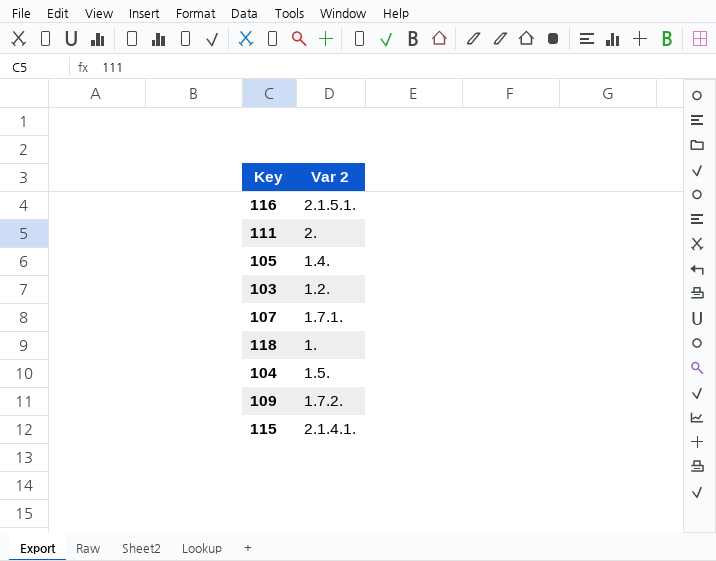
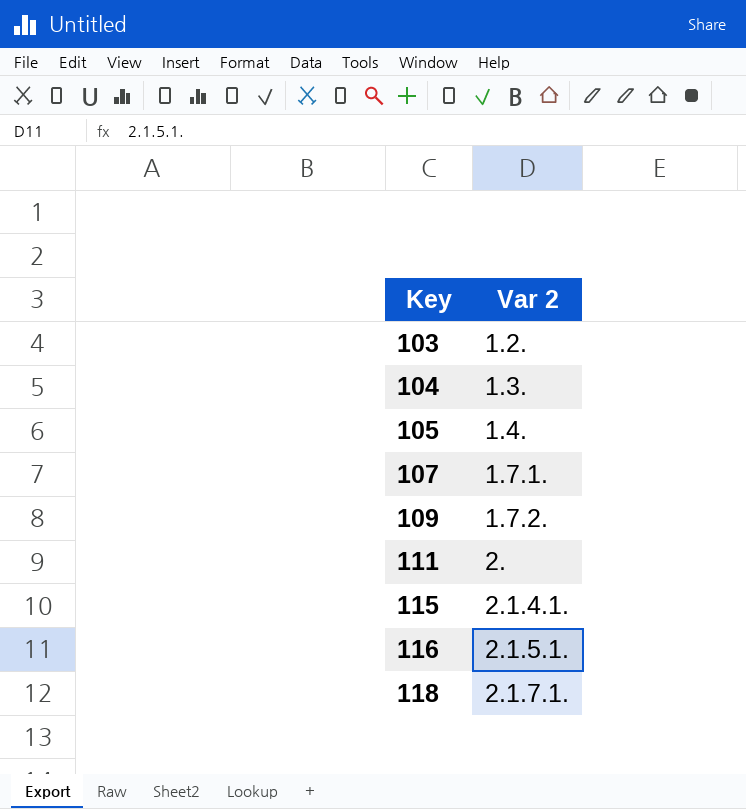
row order: none -> Key ascending
104 | Var 2: 1.5. -> 1.3.
118 | Var 2: 1. -> 2.1.7.1.

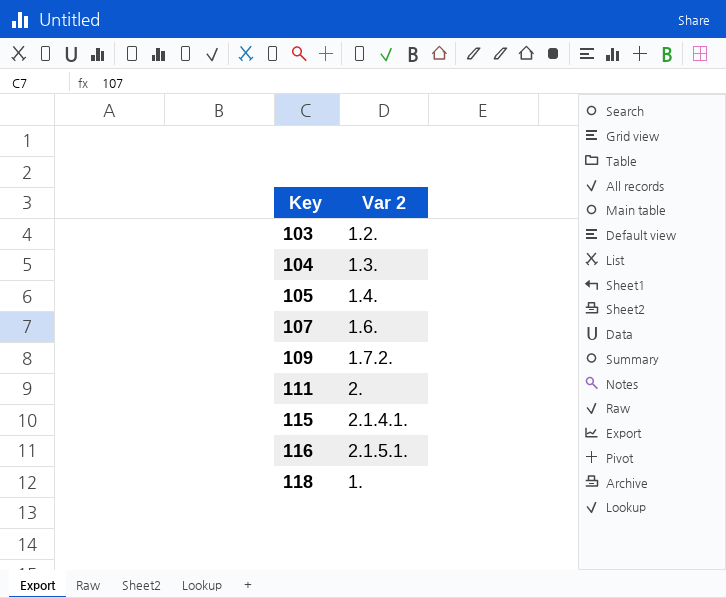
107 | Var 2: 1.7.1. -> 1.6.
118 | Var 2: 2.1.7.1. -> 1.

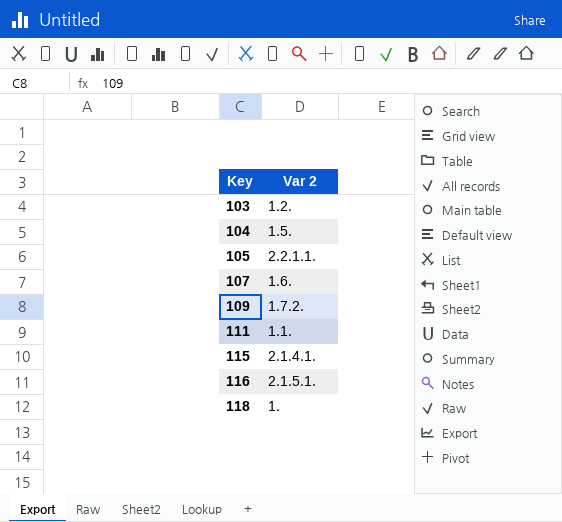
104 | Var 2: 1.3. -> 1.5.
105 | Var 2: 1.4. -> 2.2.1.1.
111 | Var 2: 2. -> 1.1.

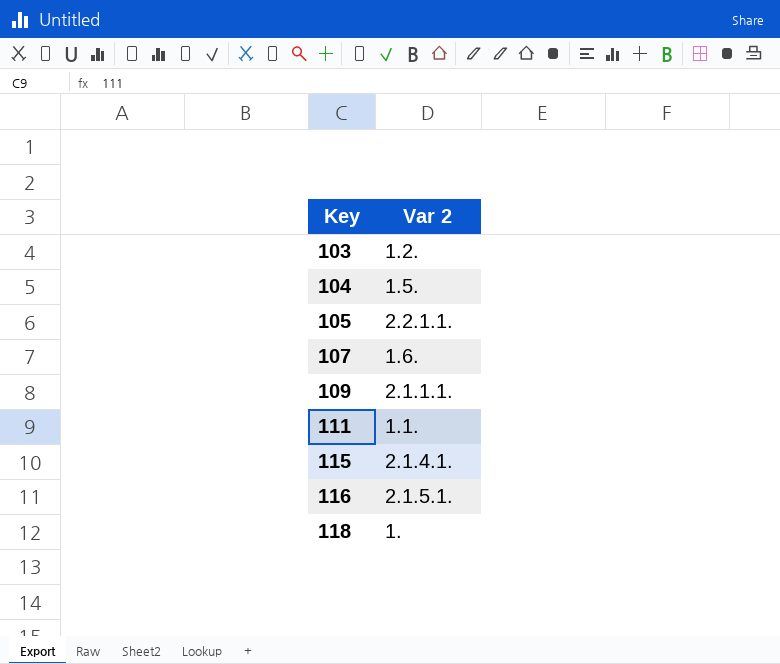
109 | Var 2: 1.7.2. -> 2.1.1.1.

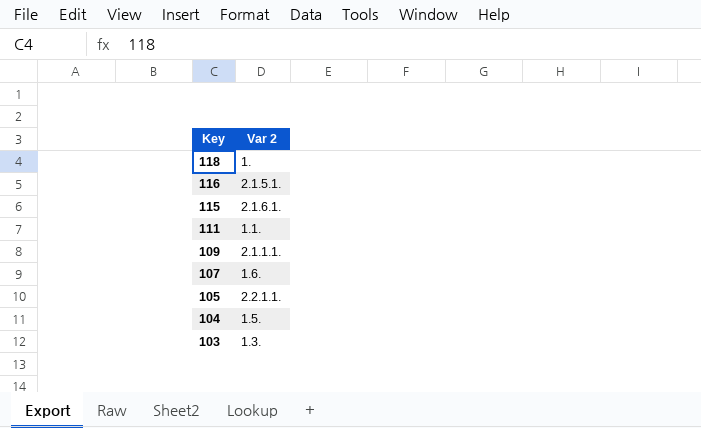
row order: Key ascending -> Key descending
115 | Var 2: 2.1.4.1. -> 2.1.6.1.
103 | Var 2: 1.2. -> 1.3.

